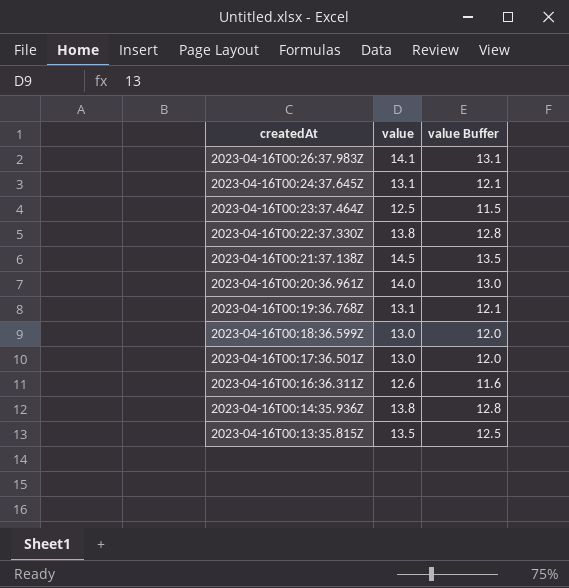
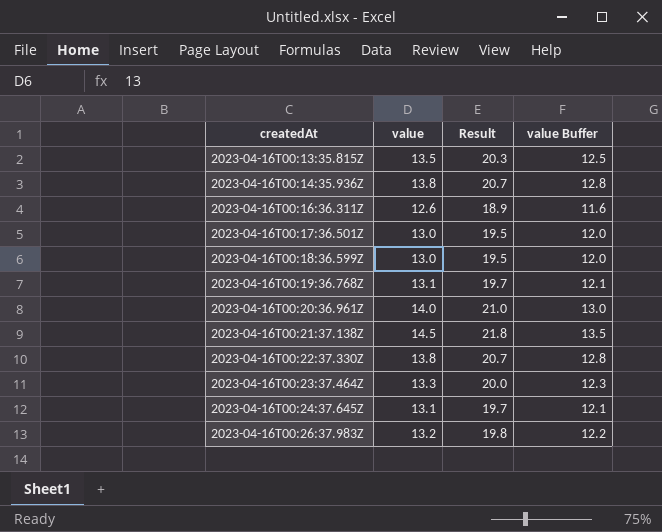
row order: createdAt descending -> createdAt ascending
column Result | formula: none -> [value] * 1.5
2023-04-16T00:23:37.464Z | value: 12.5 -> 13.3
2023-04-16T00:23:37.464Z | value Buffer: 11.5 -> 12.3
2023-04-16T00:26:37.983Z | value: 14.1 -> 13.2
2023-04-16T00:26:37.983Z | value Buffer: 13.1 -> 12.2

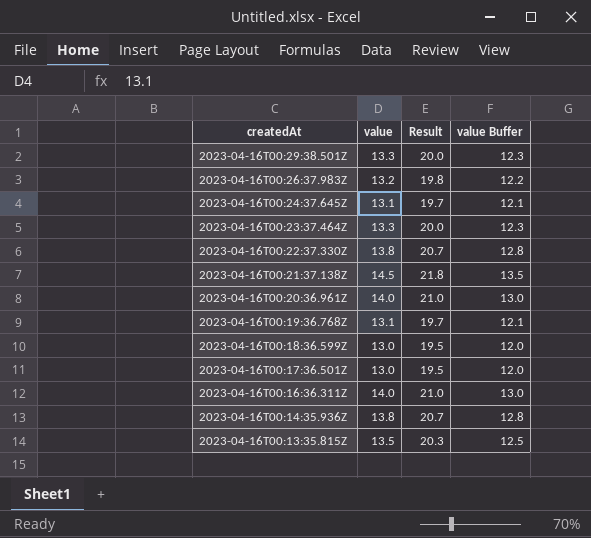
row order: createdAt ascending -> createdAt descending
row 2023-04-16T00:29:38.501Z: none -> 13.3 | 20.0 | 12.3
2023-04-16T00:16:36.311Z | value: 12.6 -> 14.0
2023-04-16T00:16:36.311Z | Result: 18.9 -> 21.0
2023-04-16T00:16:36.311Z | value Buffer: 11.6 -> 13.0

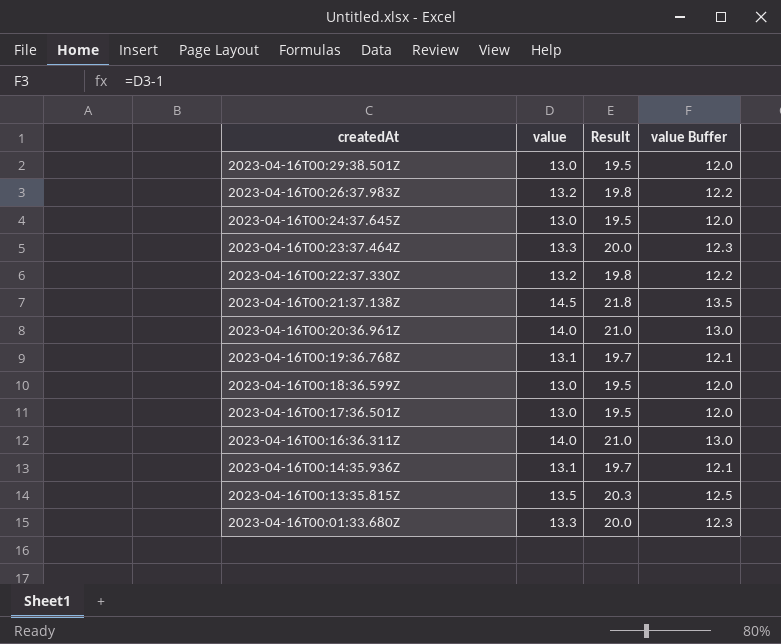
2023-04-16T00:29:38.501Z | value: 13.3 -> 13.0
2023-04-16T00:29:38.501Z | Result: 20.0 -> 19.5
2023-04-16T00:29:38.501Z | value Buffer: 12.3 -> 12.0
2023-04-16T00:24:37.645Z | value: 13.1 -> 13.0
2023-04-16T00:24:37.645Z | Result: 19.7 -> 19.5
2023-04-16T00:24:37.645Z | value Buffer: 12.1 -> 12.0
2023-04-16T00:22:37.330Z | value: 13.8 -> 13.2
2023-04-16T00:22:37.330Z | Result: 20.7 -> 19.8
2023-04-16T00:22:37.330Z | value Buffer: 12.8 -> 12.2
2023-04-16T00:14:35.936Z | value: 13.8 -> 13.1
2023-04-16T00:14:35.936Z | Result: 20.7 -> 19.7
2023-04-16T00:14:35.936Z | value Buffer: 12.8 -> 12.1
row 2023-04-16T00:01:33.680Z: none -> 13.3 | 20.0 | 12.3

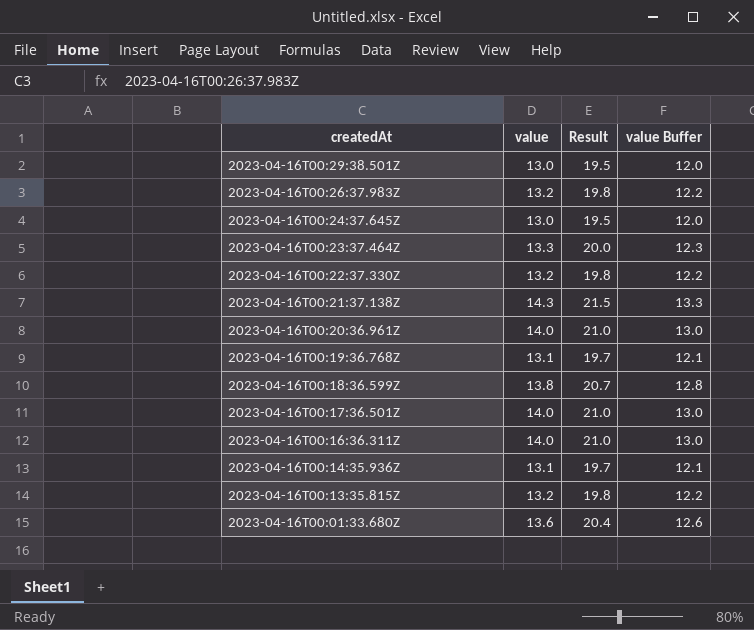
2023-04-16T00:21:37.138Z | value: 14.5 -> 14.3
2023-04-16T00:21:37.138Z | Result: 21.8 -> 21.5
2023-04-16T00:21:37.138Z | value Buffer: 13.5 -> 13.3
2023-04-16T00:18:36.599Z | value: 13.0 -> 13.8
2023-04-16T00:18:36.599Z | Result: 19.5 -> 20.7
2023-04-16T00:18:36.599Z | value Buffer: 12.0 -> 12.8
2023-04-16T00:17:36.501Z | value: 13.0 -> 14.0
2023-04-16T00:17:36.501Z | Result: 19.5 -> 21.0
2023-04-16T00:17:36.501Z | value Buffer: 12.0 -> 13.0
2023-04-16T00:13:35.815Z | value: 13.5 -> 13.2
2023-04-16T00:13:35.815Z | Result: 20.3 -> 19.8
2023-04-16T00:13:35.815Z | value Buffer: 12.5 -> 12.2
2023-04-16T00:01:33.680Z | value: 13.3 -> 13.6
2023-04-16T00:01:33.680Z | Result: 20.0 -> 20.4
2023-04-16T00:01:33.680Z | value Buffer: 12.3 -> 12.6

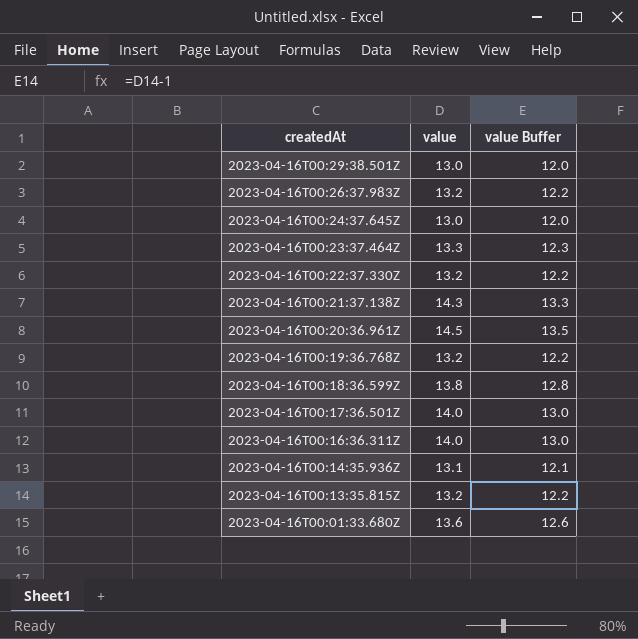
column Result | formula: [value] * 1.5 -> none
2023-04-16T00:20:36.961Z | value: 14.0 -> 14.5
2023-04-16T00:20:36.961Z | value Buffer: 13.0 -> 13.5
2023-04-16T00:19:36.768Z | value: 13.1 -> 13.2
2023-04-16T00:19:36.768Z | value Buffer: 12.1 -> 12.2

